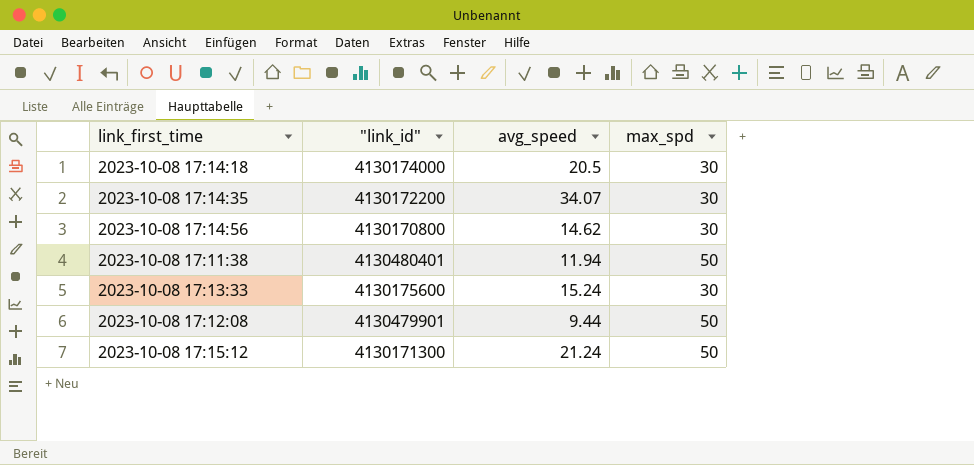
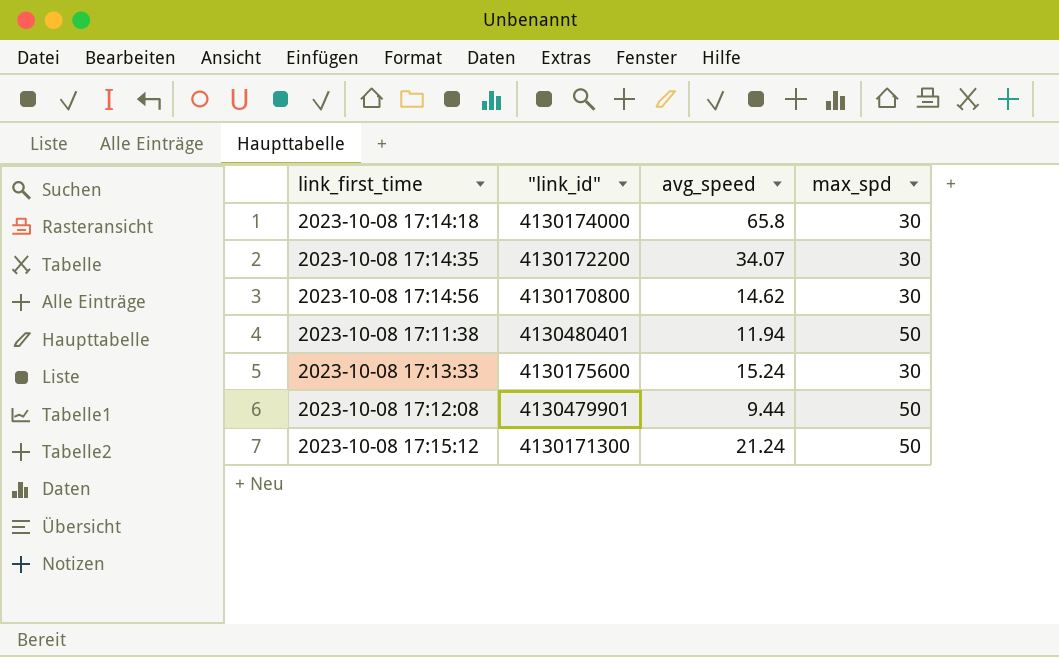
2023-10-08 17:14:18 | avg_speed: 20.5 -> 65.8

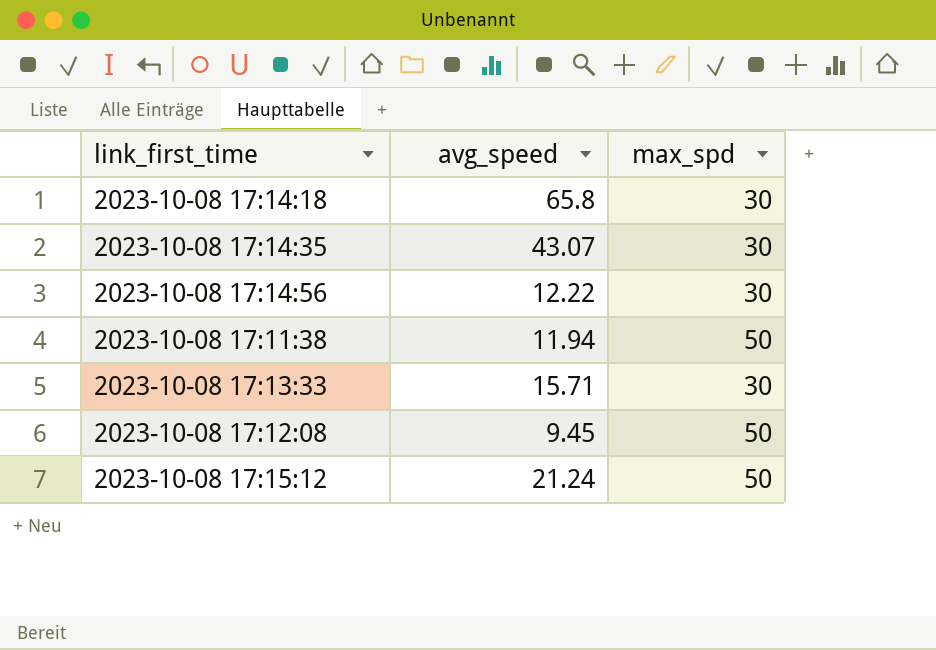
column "link_id" | position: 2 -> none
2023-10-08 17:14:35 | avg_speed: 34.07 -> 43.07
2023-10-08 17:14:56 | avg_speed: 14.62 -> 12.22
2023-10-08 17:13:33 | avg_speed: 15.24 -> 15.71
2023-10-08 17:12:08 | avg_speed: 9.44 -> 9.45

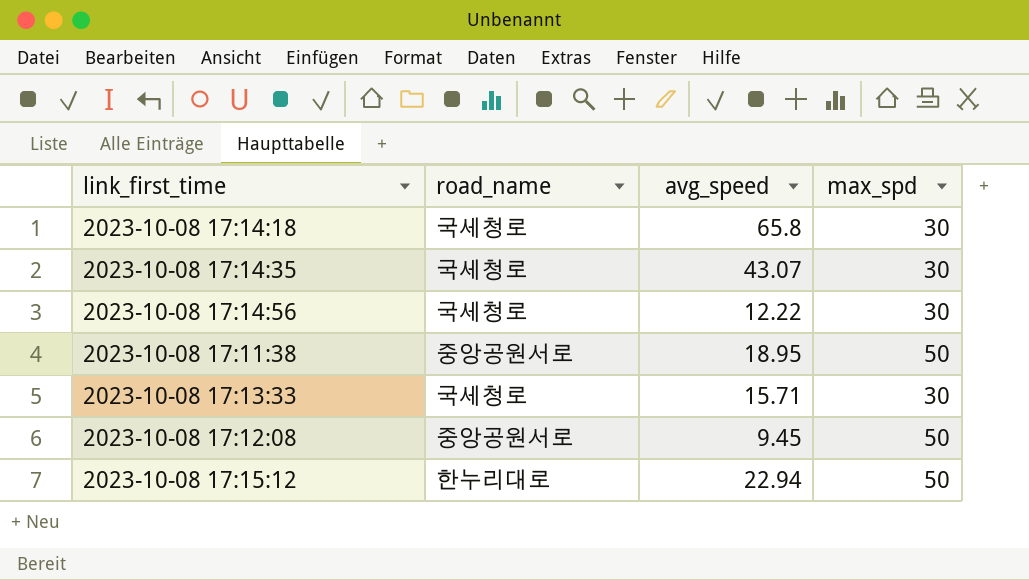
column road_name | position: none -> 2
2023-10-08 17:11:38 | avg_speed: 11.94 -> 18.95
2023-10-08 17:15:12 | avg_speed: 21.24 -> 22.94

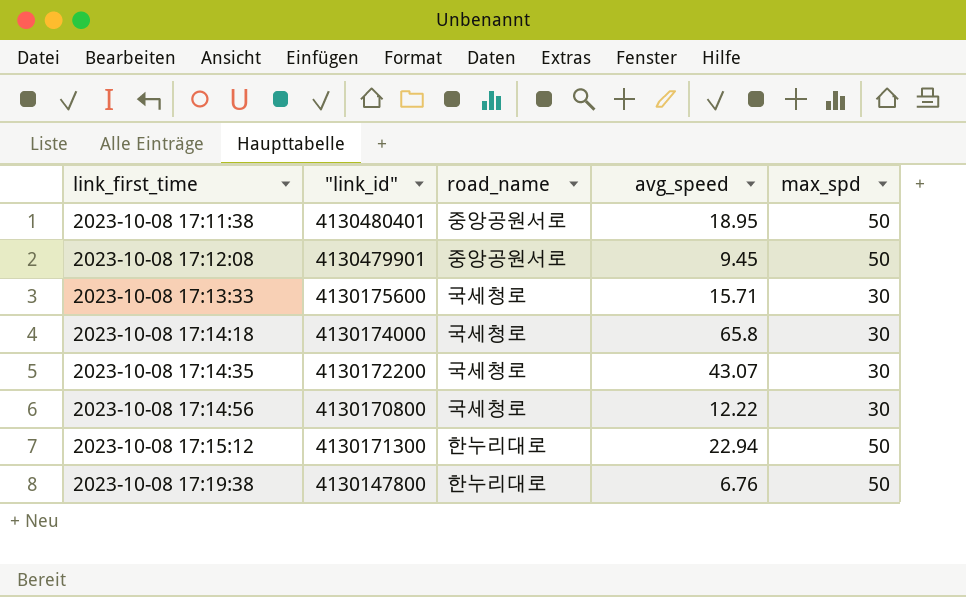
row order: none -> link_first_time ascending
column "link_id" | position: none -> 2
row 2023-10-08 17:19:38: none -> 4130147800 | 한누리대로 | 6.76 | 50

